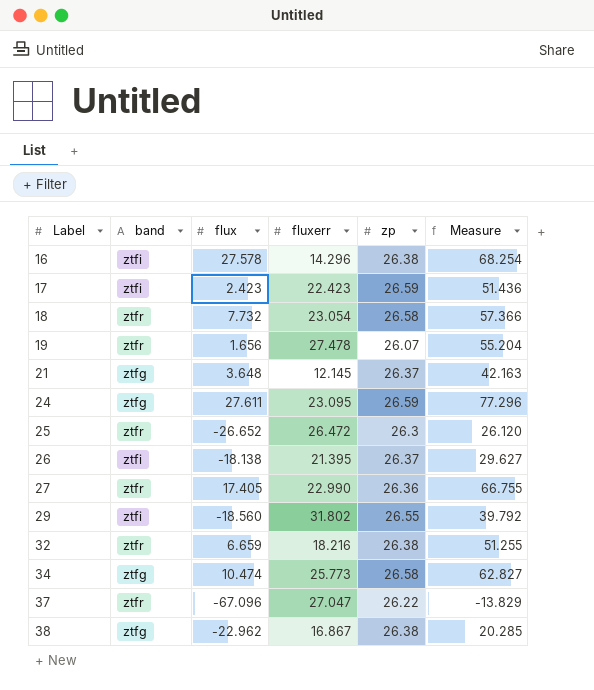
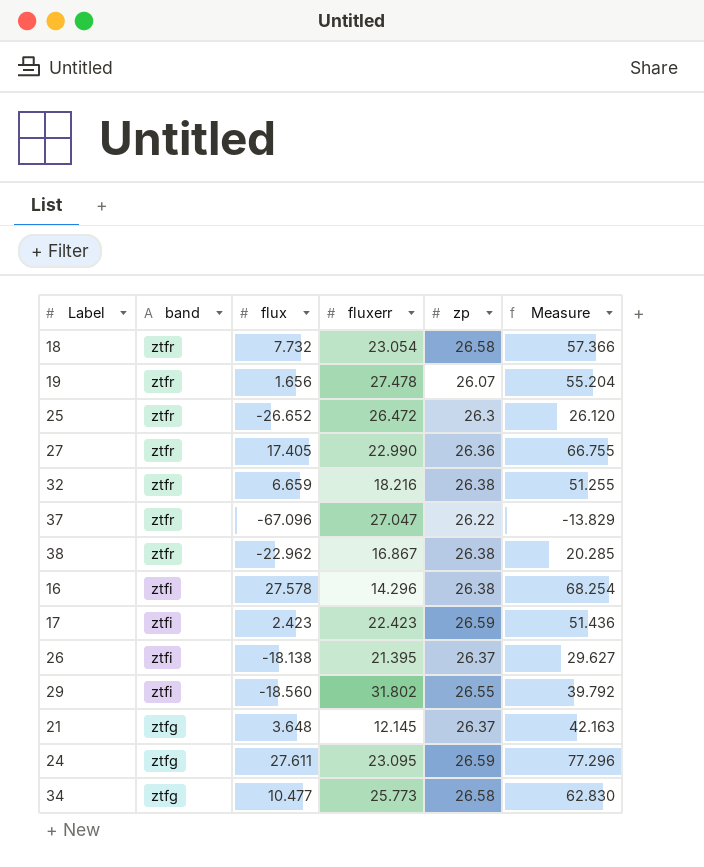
row order: Label ascending -> band descending
38 | band: ztfg -> ztfr
34 | flux: 10.474 -> 10.477
34 | Measure: 62.827 -> 62.830

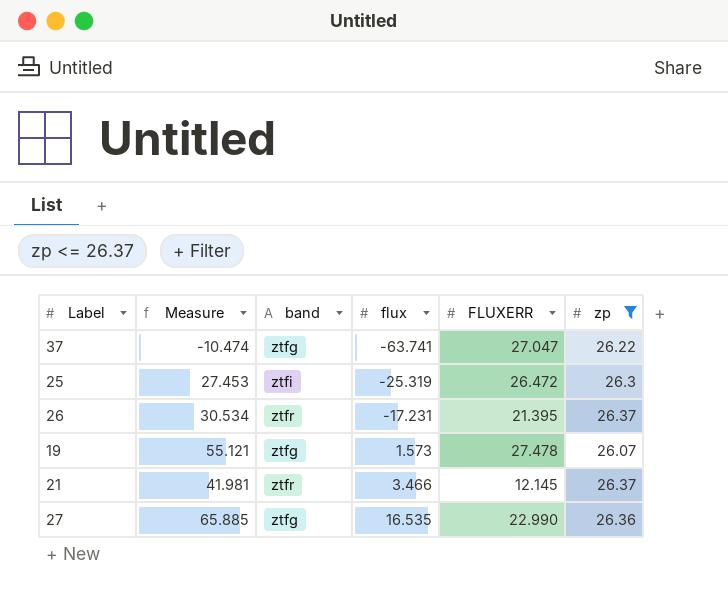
filter: none -> zp <= 26.37
row order: band descending -> flux ascending
column Measure | position: 6 -> 2
column name: fluxerr -> FLUXERR
37 | Measure: -13.829 -> -10.474
37 | band: ztfr -> ztfg
37 | flux: -67.096 -> -63.741
25 | Measure: 26.120 -> 27.453
25 | band: ztfr -> ztfi
25 | flux: -26.652 -> -25.319
26 | Measure: 29.627 -> 30.534
26 | band: ztfi -> ztfr
26 | flux: -18.138 -> -17.231
19 | Measure: 55.204 -> 55.121
19 | band: ztfr -> ztfg
19 | flux: 1.656 -> 1.573
21 | Measure: 42.163 -> 41.981
21 | band: ztfg -> ztfr
21 | flux: 3.648 -> 3.466
27 | Measure: 66.755 -> 65.885
27 | band: ztfr -> ztfg
27 | flux: 17.405 -> 16.535

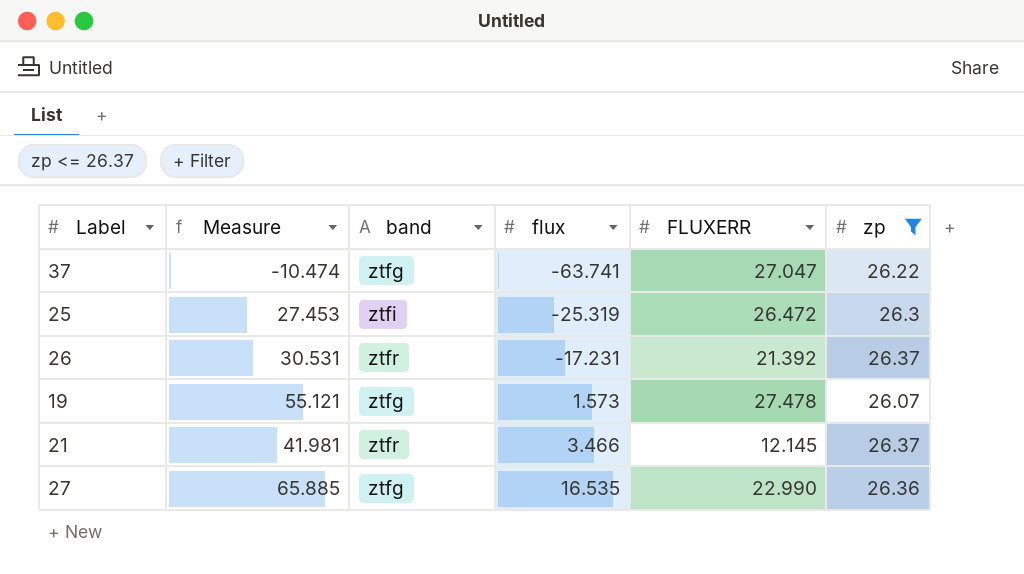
26 | Measure: 30.534 -> 30.531
26 | FLUXERR: 21.395 -> 21.392

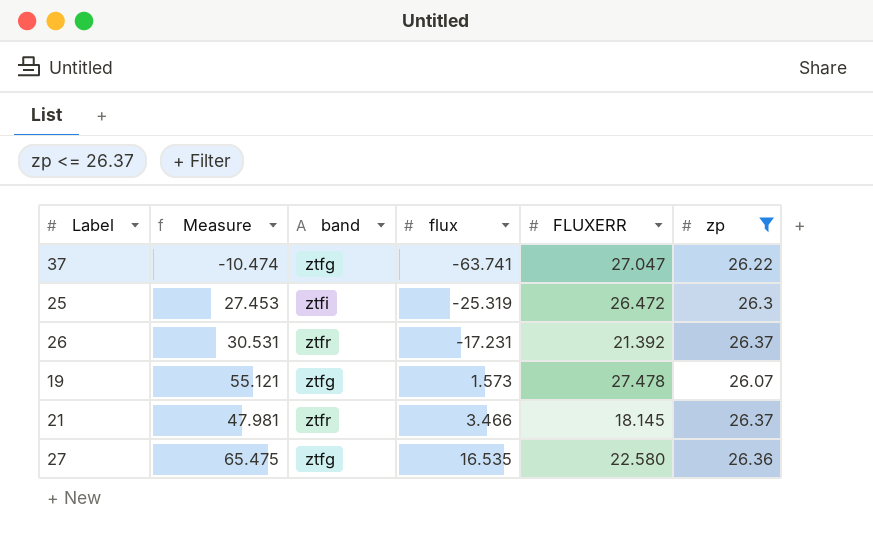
21 | Measure: 41.981 -> 47.981
21 | FLUXERR: 12.145 -> 18.145
27 | Measure: 65.885 -> 65.475
27 | FLUXERR: 22.990 -> 22.580

